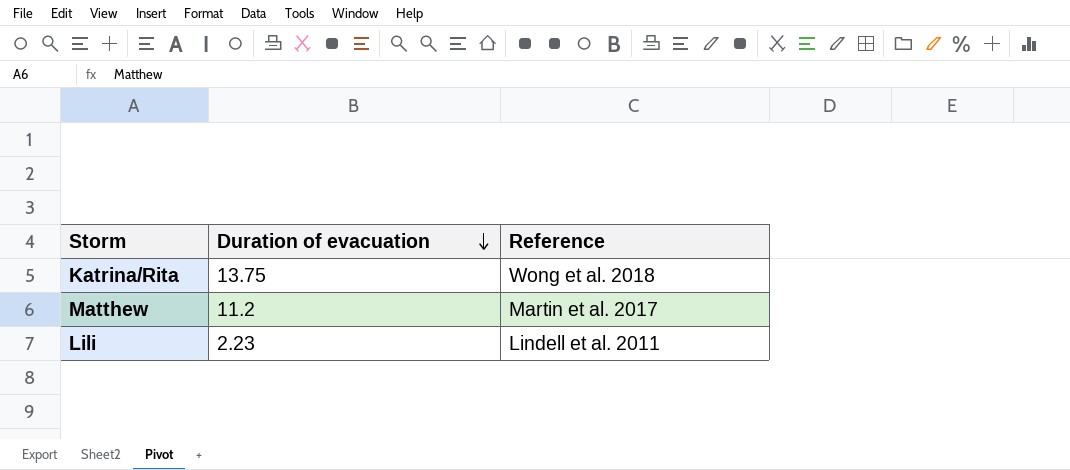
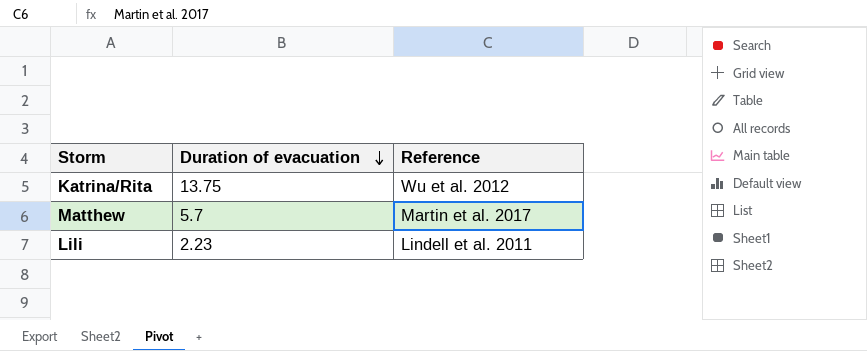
Katrina/Rita | Reference: Wong et al. 2018 -> Wu et al. 2012
Matthew | Duration of evacuation: 11.2 -> 5.7

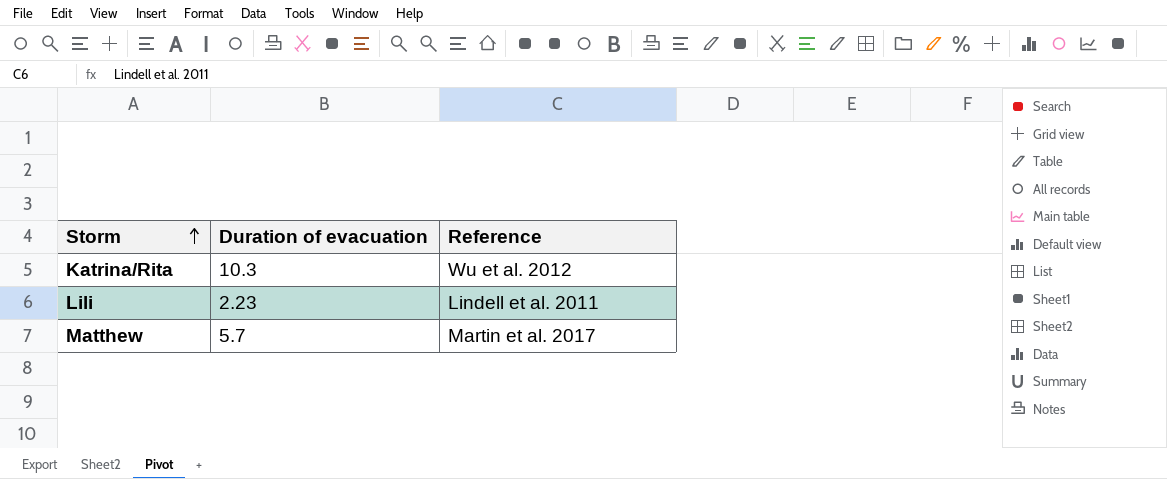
row order: Duration of evacuation descending -> Storm ascending
Katrina/Rita | Duration of evacuation: 13.75 -> 10.3

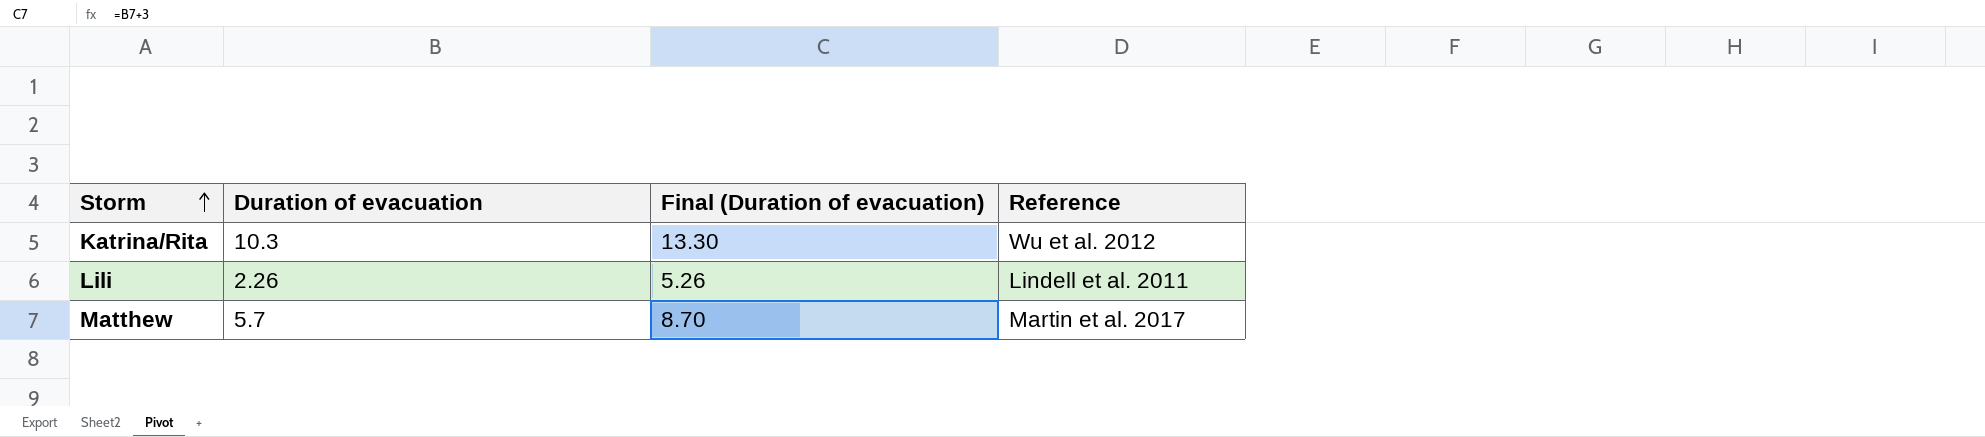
column Final (Duration of evacuation) | formula: none -> [Duration of evacuation] + 3
Lili | Duration of evacuation: 2.23 -> 2.26

